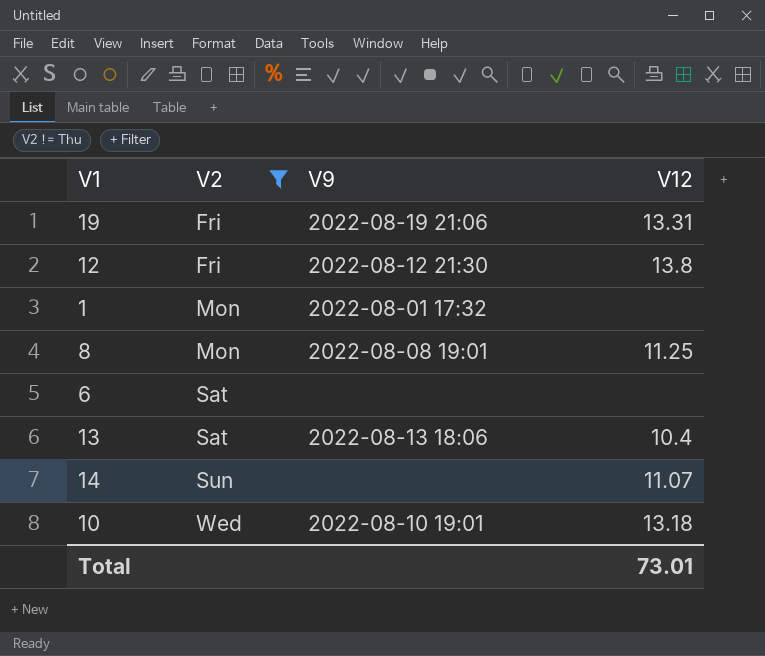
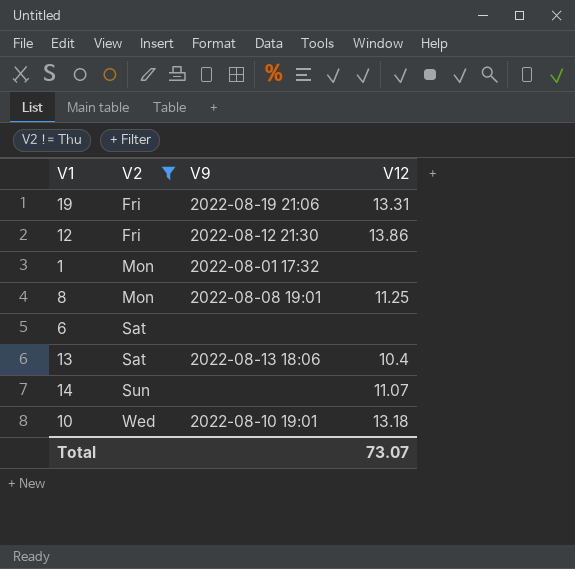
12 | V12: 13.8 -> 13.86
Total | V12: 73.01 -> 73.07

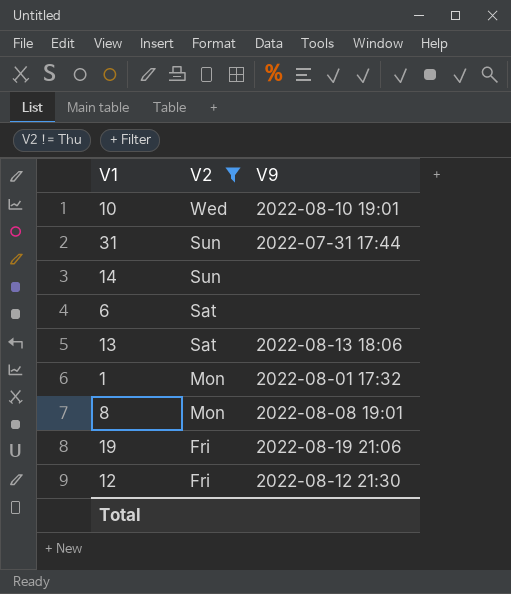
row order: V2 ascending -> V2 descending
column V12 | position: 4 -> none
row 31: none -> Sun | 2022-07-31 17:44

